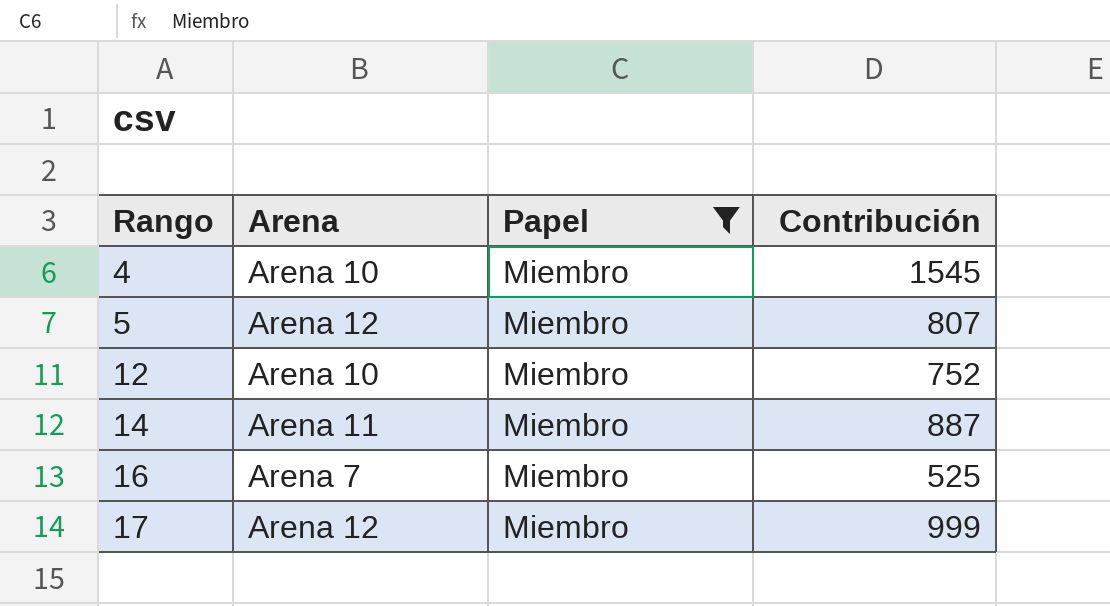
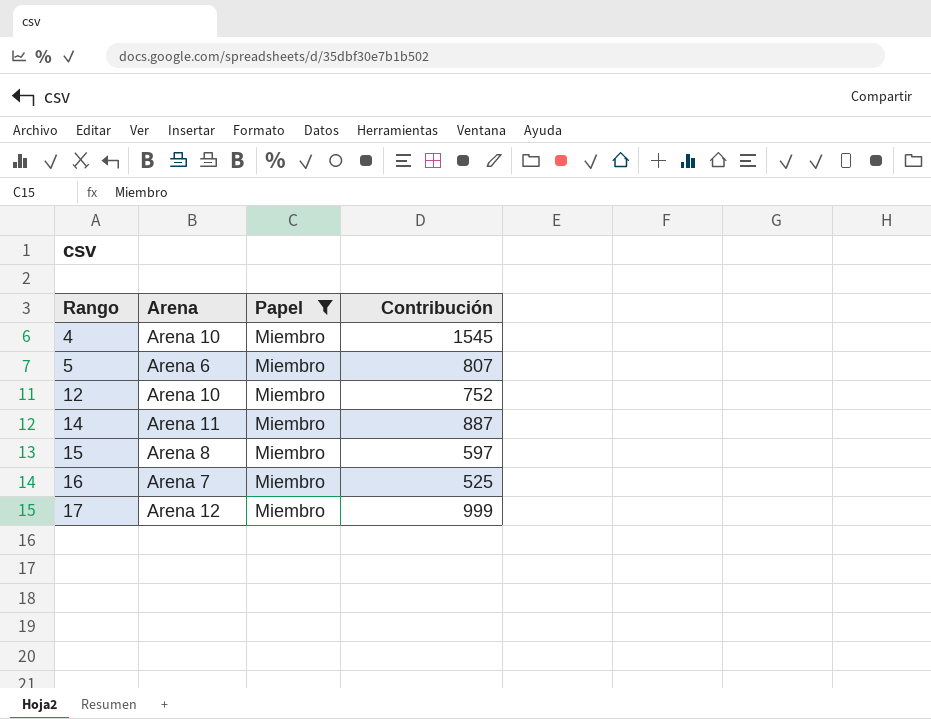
5 | Arena: Arena 12 -> Arena 6
row 15: none -> Arena 8 | Miembro | 597

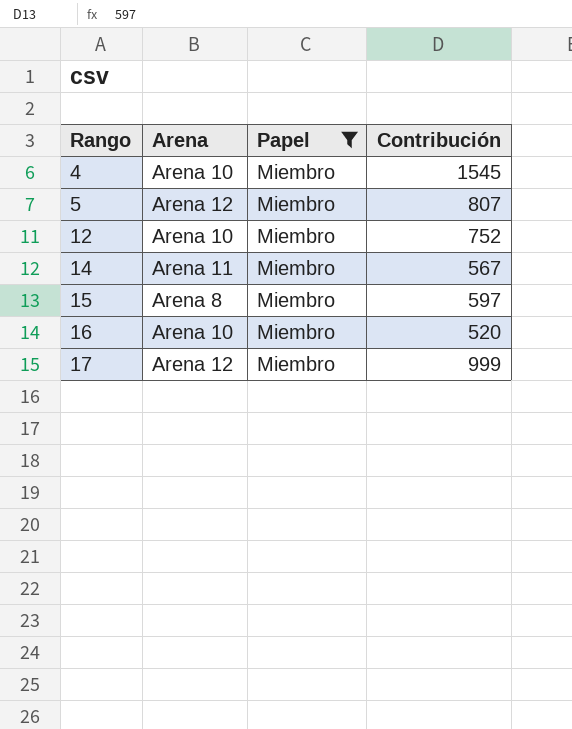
5 | Arena: Arena 6 -> Arena 12
14 | Contribución: 887 -> 567
16 | Arena: Arena 7 -> Arena 10
16 | Contribución: 525 -> 520

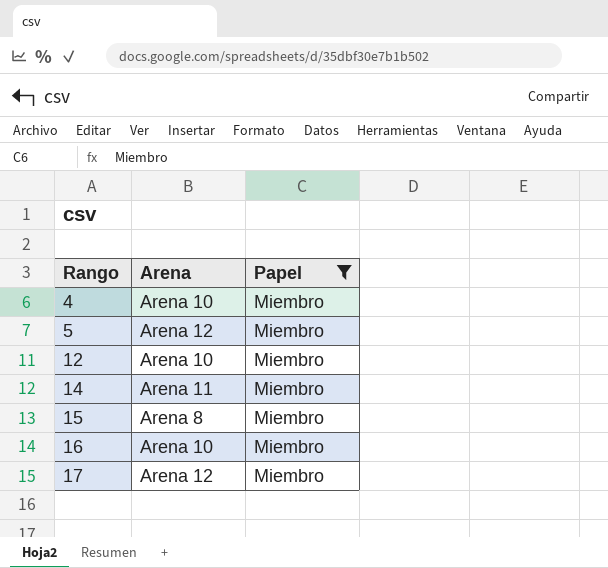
column Contribución | position: 4 -> none

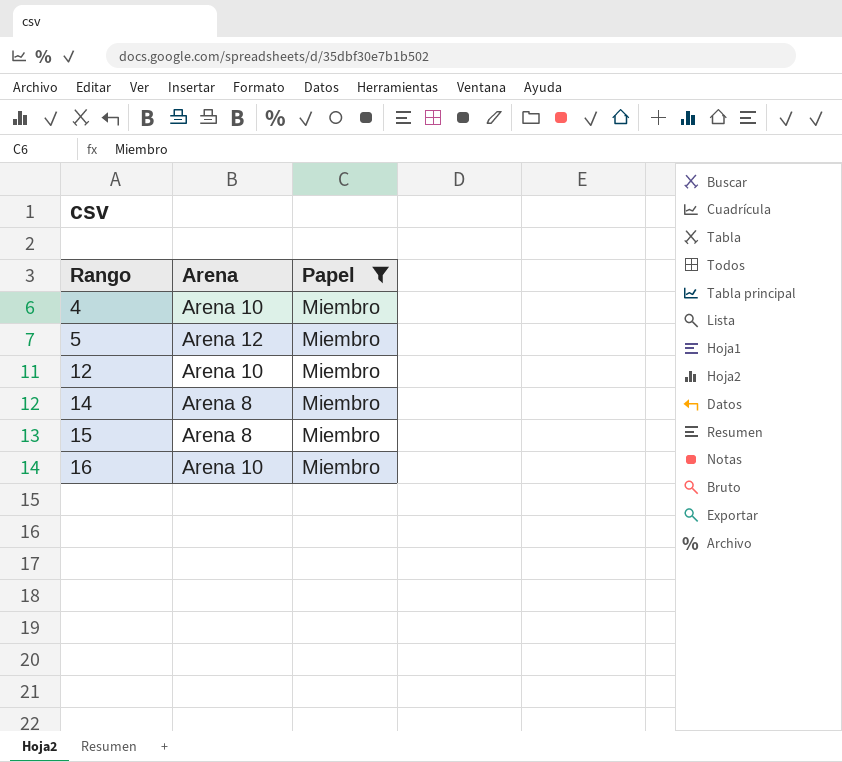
row 17: Arena 12 | Miembro -> none
14 | Arena: Arena 11 -> Arena 8

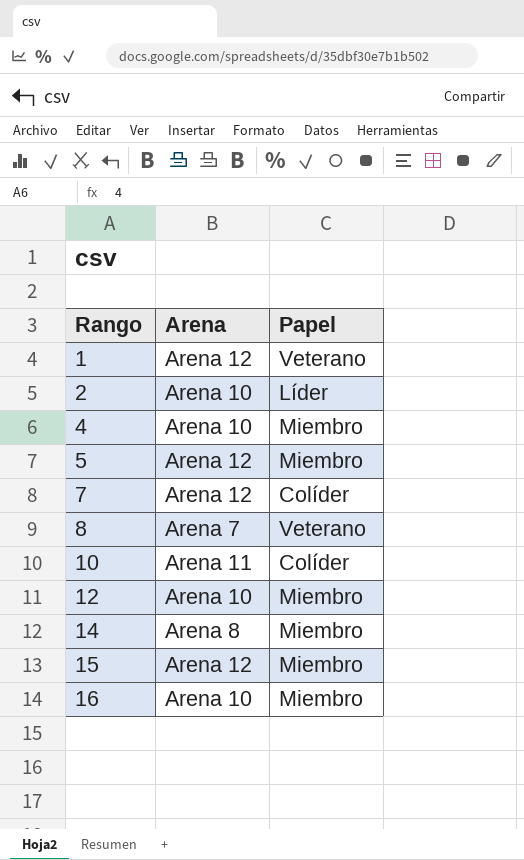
filter: Papel = Miembro -> none
15 | Arena: Arena 8 -> Arena 12

